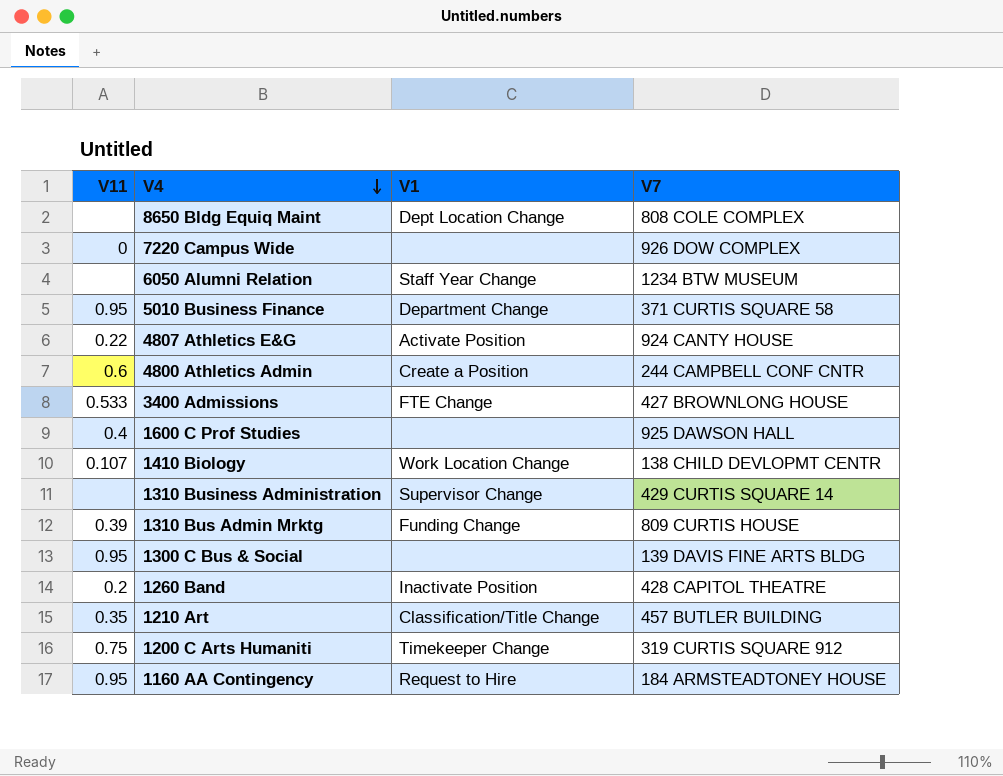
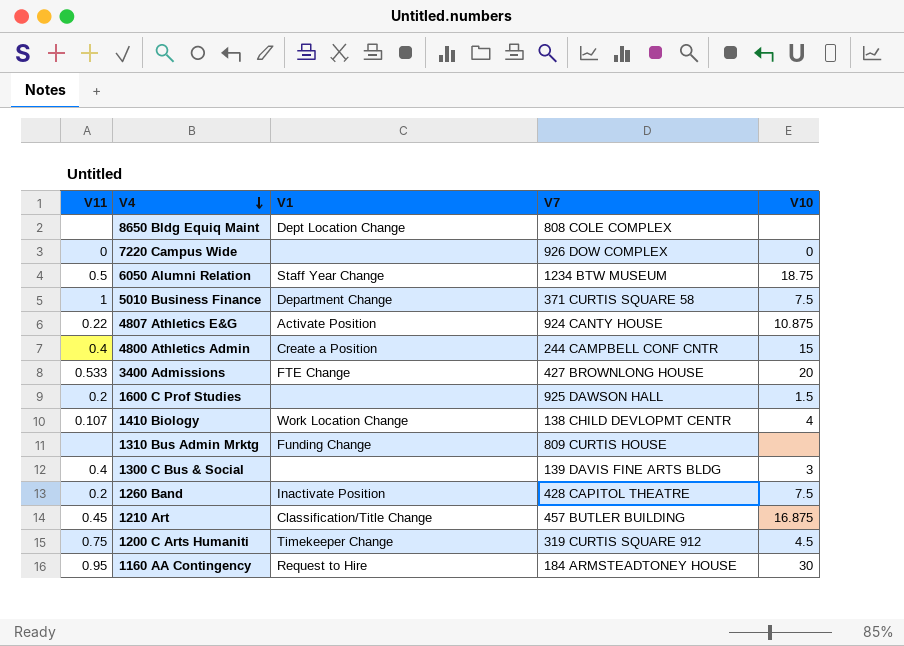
column V10 | position: none -> 5
row 1310 Business Administration: none | Supervisor Change | 429 CURTIS SQUARE 14 -> none
6050 Alumni Relation | V11: none -> 0.5
5010 Business Finance | V11: 0.95 -> 1
4800 Athletics Admin | V11: 0.6 -> 0.4
1600 C Prof Studies | V11: 0.4 -> 0.2
1310 Bus Admin Mrktg | V11: 0.39 -> none
1300 C Bus & Social | V11: 0.95 -> 0.4
1210 Art | V11: 0.35 -> 0.45

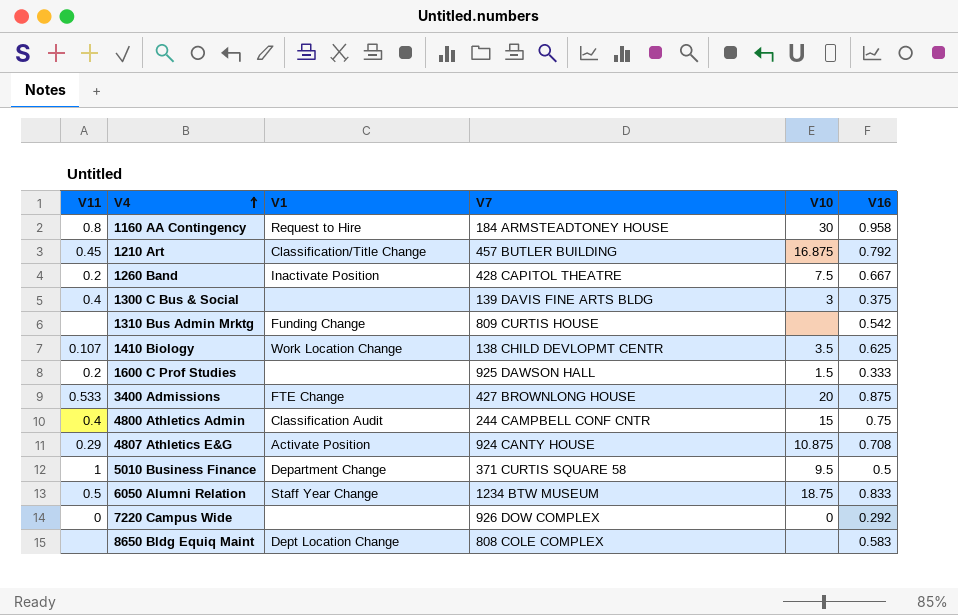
row order: V4 descending -> V4 ascending
column V16 | position: none -> 6
row 1200 C Arts Humaniti: 0.75 | Timekeeper Change | 319 CURTIS SQUARE 912 | 4.5 -> none
1160 AA Contingency | V11: 0.95 -> 0.8
1410 Biology | V10: 4 -> 3.5
4800 Athletics Admin | V1: Create a Position -> Classification Audit
4807 Athletics E&G | V11: 0.22 -> 0.29
5010 Business Finance | V10: 7.5 -> 9.5

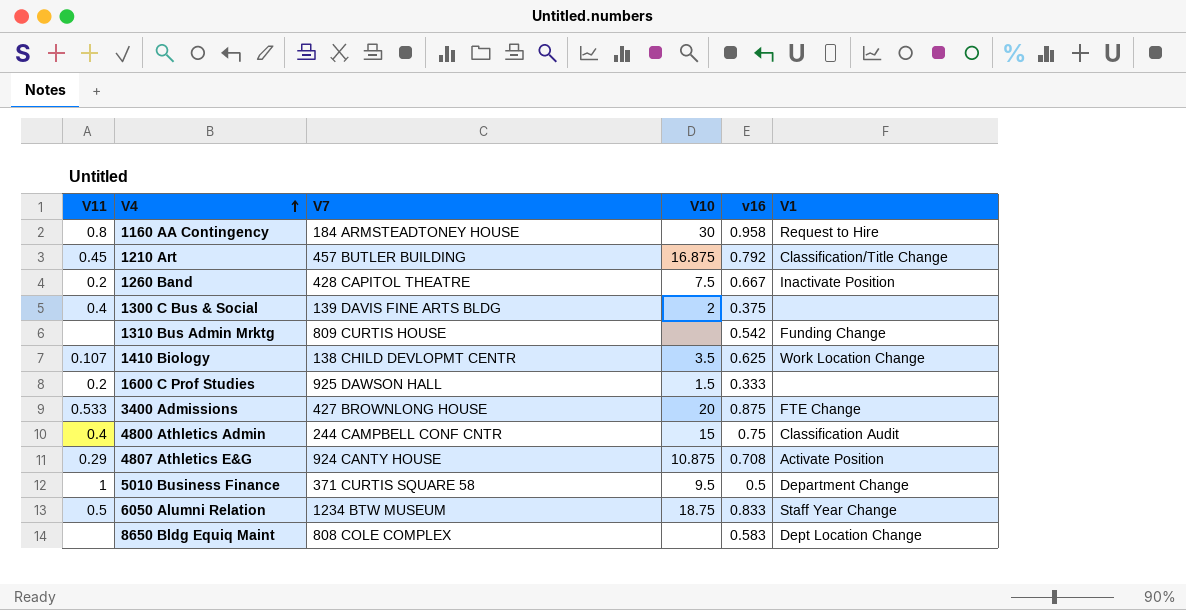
column name: V16 -> v16
column V1 | position: 3 -> 6
row 7220 Campus Wide: 0 | none | 926 DOW COMPLEX | 0 | 0.292 -> none
1300 C Bus & Social | V10: 3 -> 2

